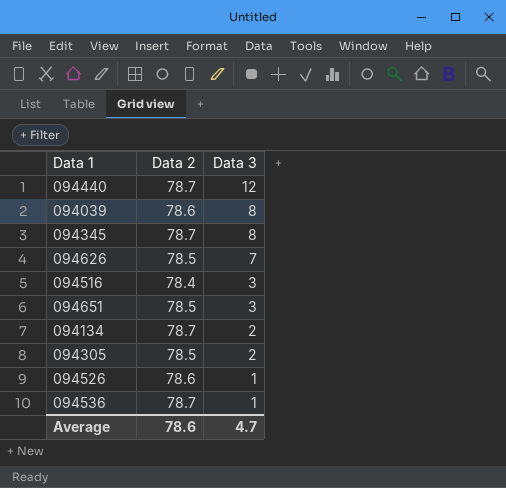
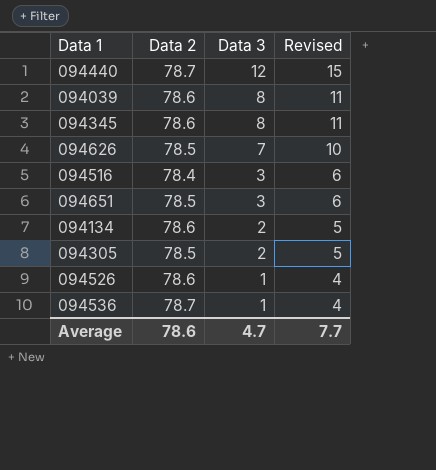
column Revised | formula: none -> [Data 3] + 3
094345 | Data 2: 78.7 -> 78.6
094134 | Data 2: 78.7 -> 78.6

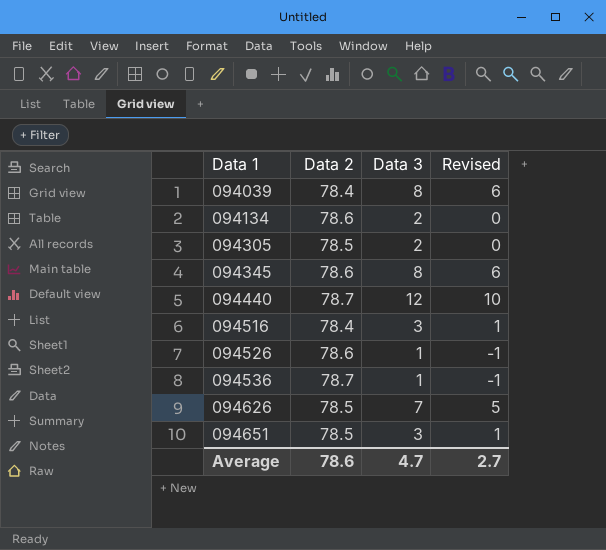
row order: Data 3 descending -> Data 1 ascending
column Revised | formula: [Data 3] + 3 -> [Data 3] - 2
094039 | Data 2: 78.6 -> 78.4
Average | Revised: 7.7 -> 2.7

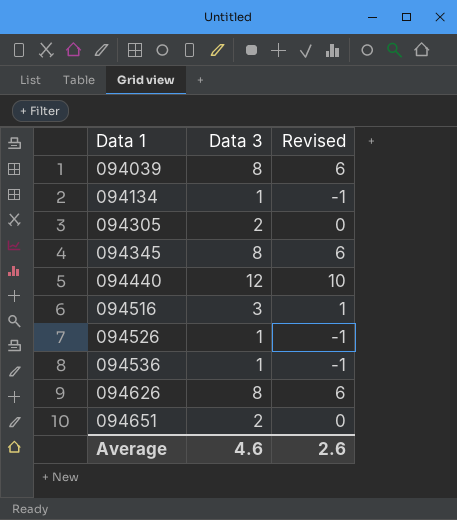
column Data 2 | position: 2 -> none
094134 | Data 3: 2 -> 1
094134 | Revised: 0 -> -1
094626 | Data 3: 7 -> 8
094626 | Revised: 5 -> 6
094651 | Data 3: 3 -> 2
094651 | Revised: 1 -> 0
Average | Data 3: 4.7 -> 4.6
Average | Revised: 2.7 -> 2.6

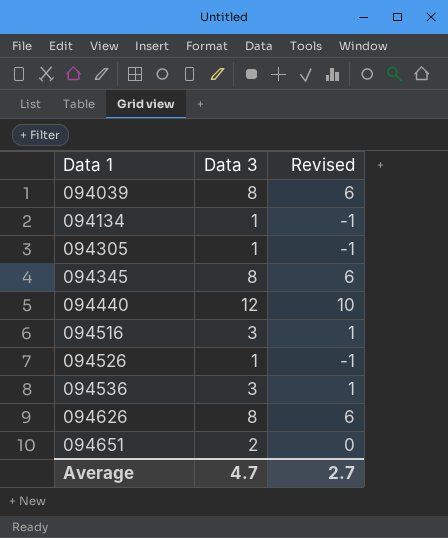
094305 | Data 3: 2 -> 1
094305 | Revised: 0 -> -1
094536 | Data 3: 1 -> 3
094536 | Revised: -1 -> 1
Average | Data 3: 4.6 -> 4.7
Average | Revised: 2.6 -> 2.7

